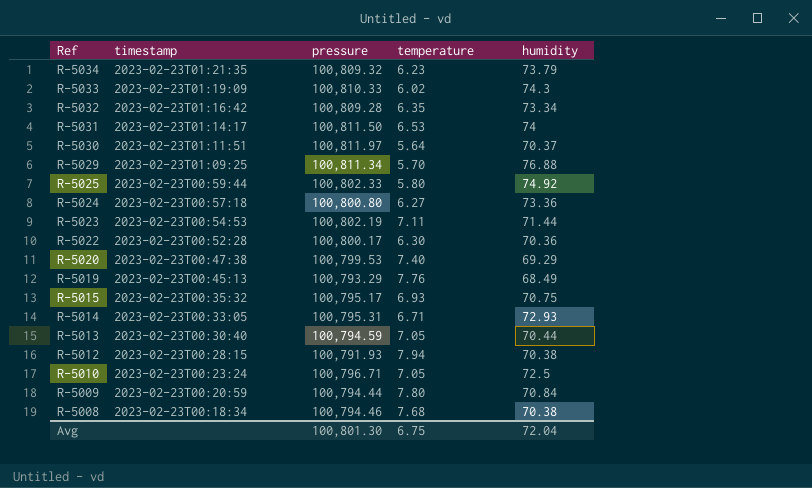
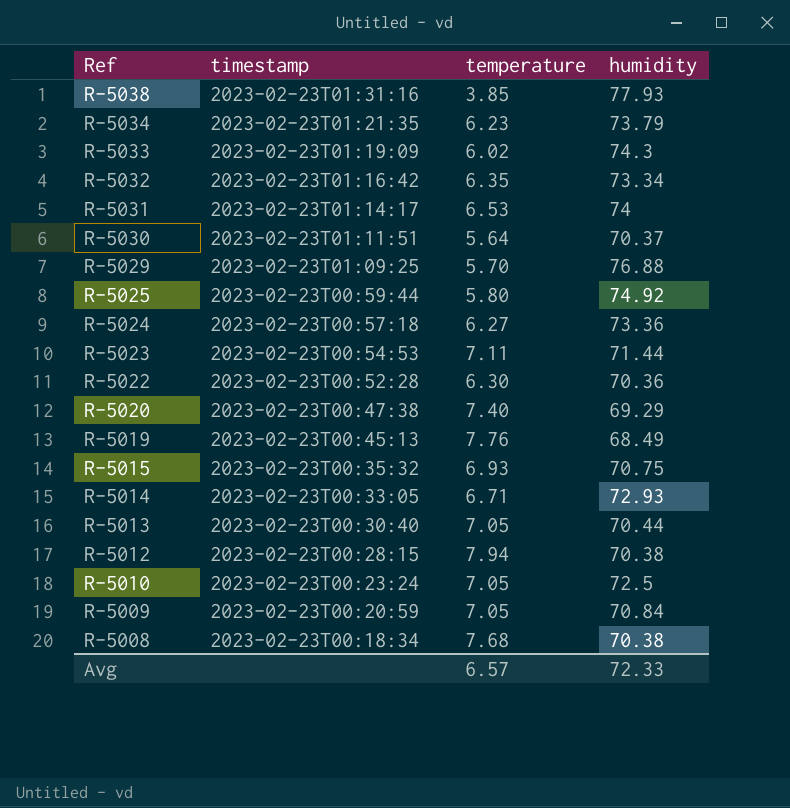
column pressure | position: 3 -> none
row R-5038: none -> 2023-02-23T01:31:16 | 3.85 | 77.93
R-5009 | temperature: 7.80 -> 7.05
Avg | temperature: 6.75 -> 6.57
Avg | humidity: 72.04 -> 72.33

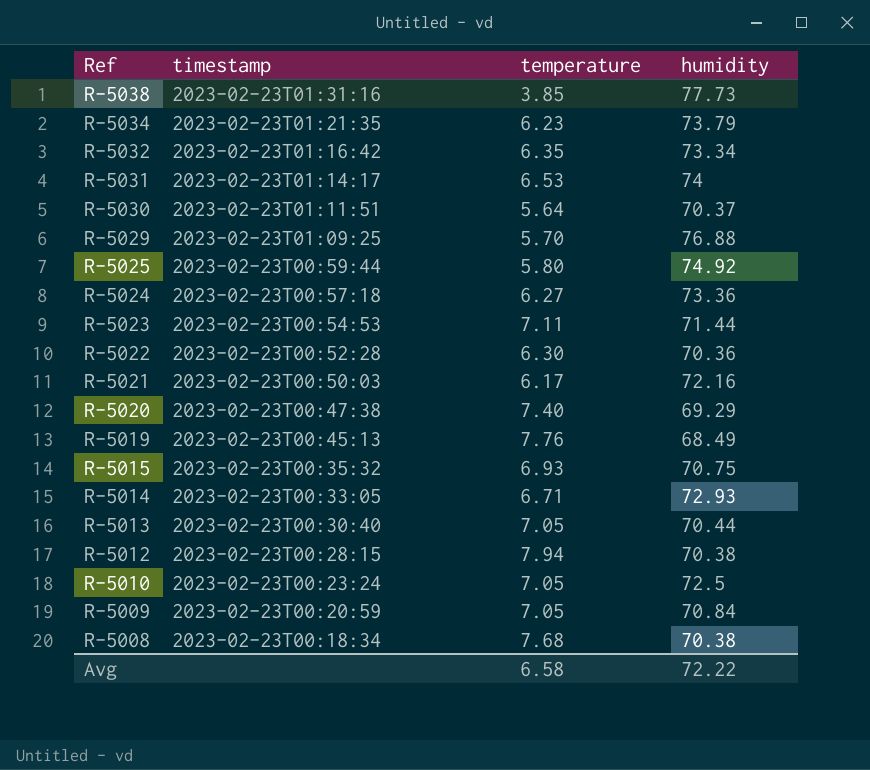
row R-5033: 2023-02-23T01:19:09 | 6.02 | 74.3 -> none
R-5038 | humidity: 77.93 -> 77.73
row R-5021: none -> 2023-02-23T00:50:03 | 6.17 | 72.16
Avg | temperature: 6.57 -> 6.58
Avg | humidity: 72.33 -> 72.22

